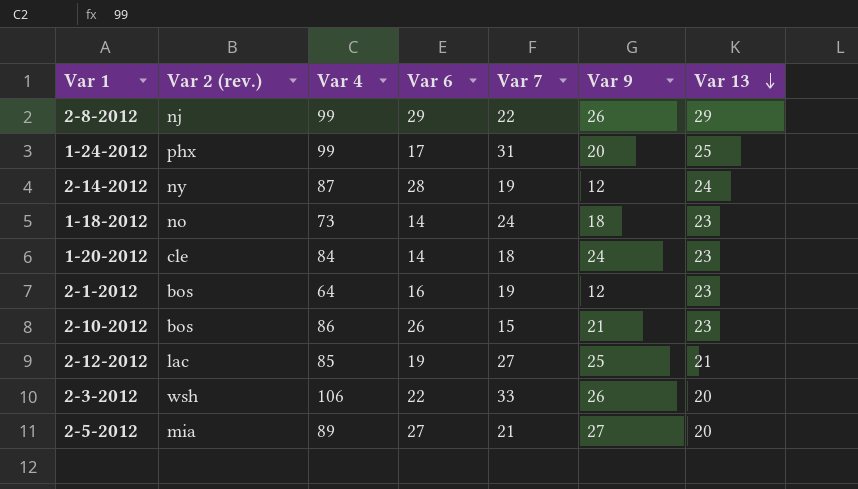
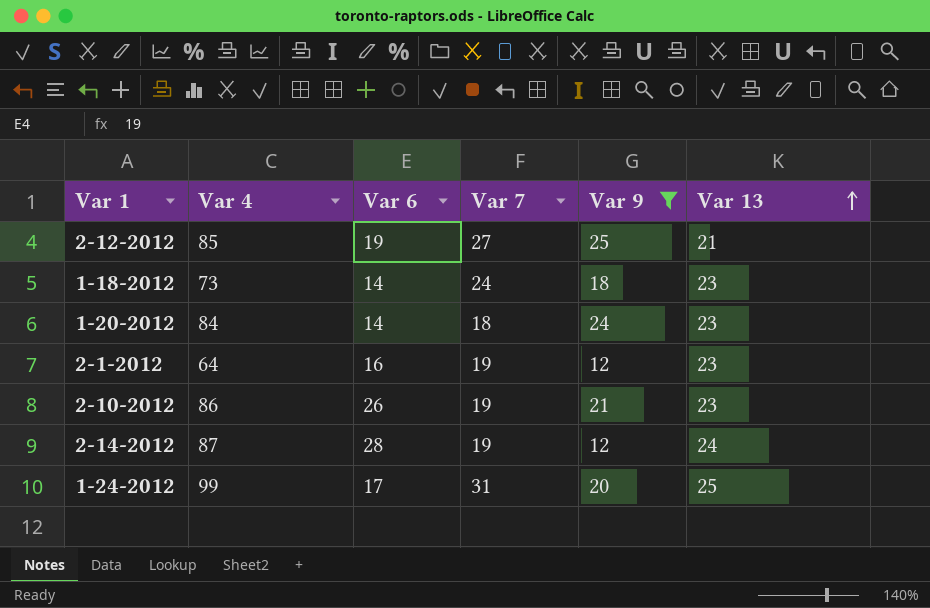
filter: none -> Var 9 <= 25
row order: Var 13 descending -> Var 13 ascending
column Var 2 (rev.) | position: 2 -> none
2-10-2012 | Var 7: 15 -> 19

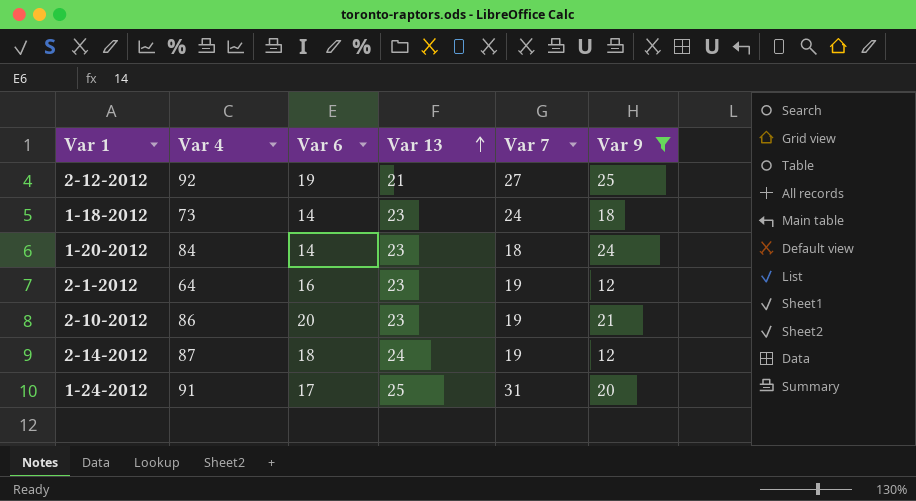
column Var 13 | position: 6 -> 4
2-12-2012 | Var 4: 85 -> 92
2-10-2012 | Var 6: 26 -> 20
2-14-2012 | Var 6: 28 -> 18
1-24-2012 | Var 4: 99 -> 91

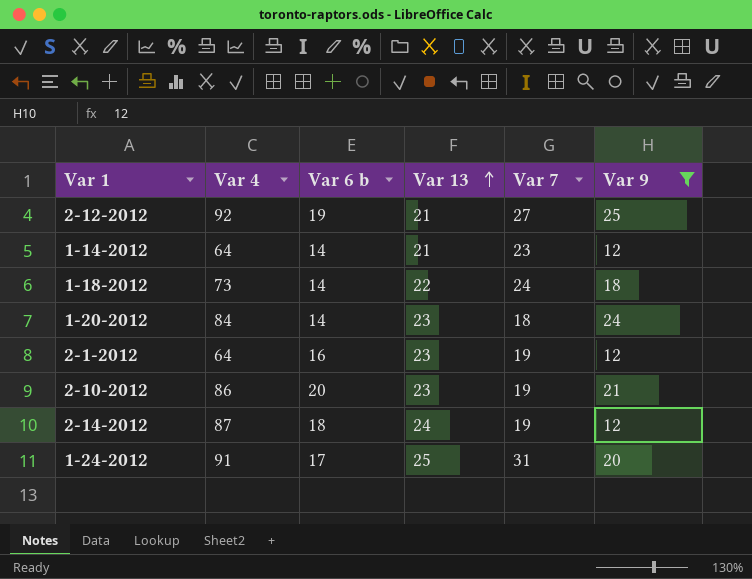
column name: Var 6 -> Var 6 b
row 1-14-2012: none -> 64 | 14 | 21 | 23 | 12
1-18-2012 | Var 13: 23 -> 22

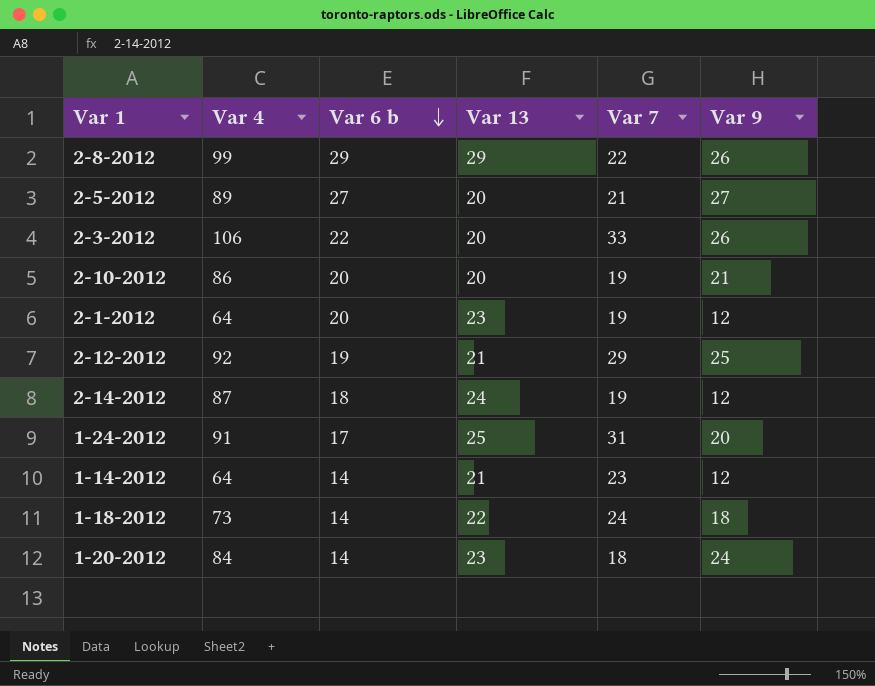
filter: Var 9 <= 25 -> none
row order: Var 13 ascending -> Var 6 b descending
2-10-2012 | Var 13: 23 -> 20
2-1-2012 | Var 6 b: 16 -> 20
2-12-2012 | Var 7: 27 -> 29

